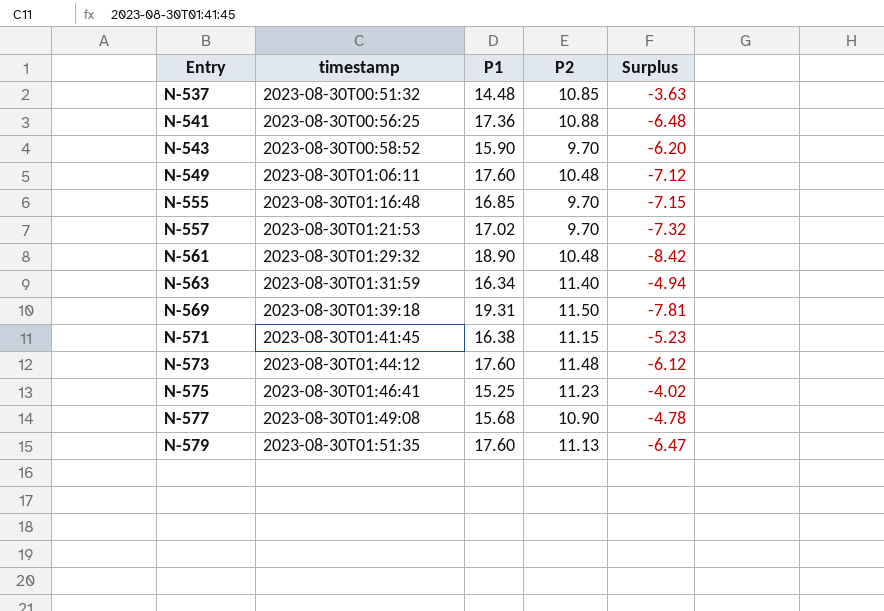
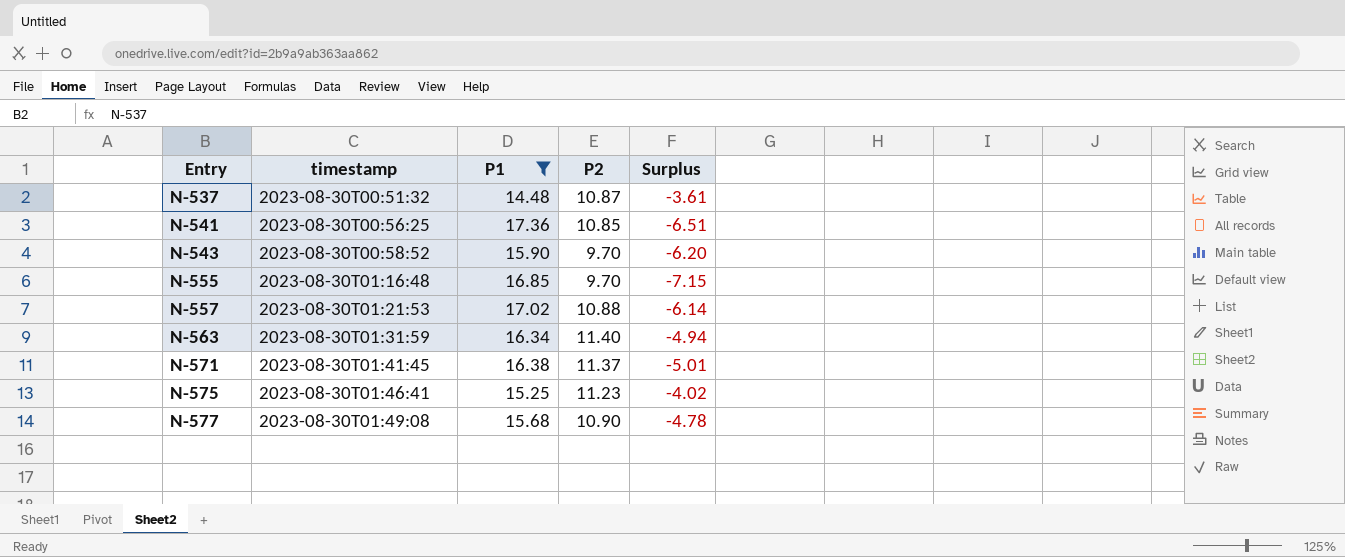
filter: none -> P1 <= 17.36
N-537 | P2: 10.85 -> 10.87
N-537 | Surplus: -3.63 -> -3.61
N-541 | P2: 10.88 -> 10.85
N-541 | Surplus: -6.48 -> -6.51
N-557 | P2: 9.70 -> 10.88
N-557 | Surplus: -7.32 -> -6.14
N-571 | P2: 11.15 -> 11.37
N-571 | Surplus: -5.23 -> -5.01

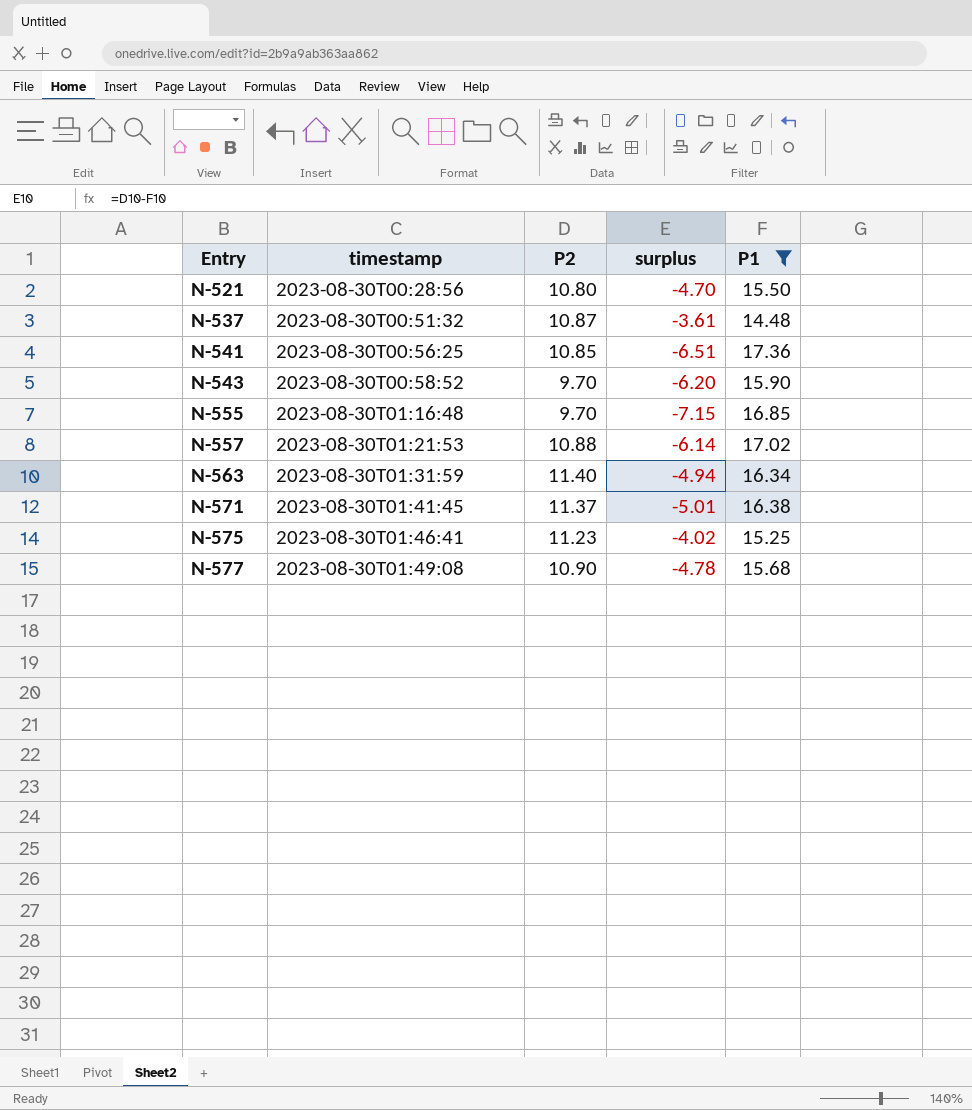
column name: Surplus -> surplus
column P1 | position: 3 -> 5
row N-521: none -> 2023-08-30T00:28:56 | 10.80 | -4.70 | 15.50

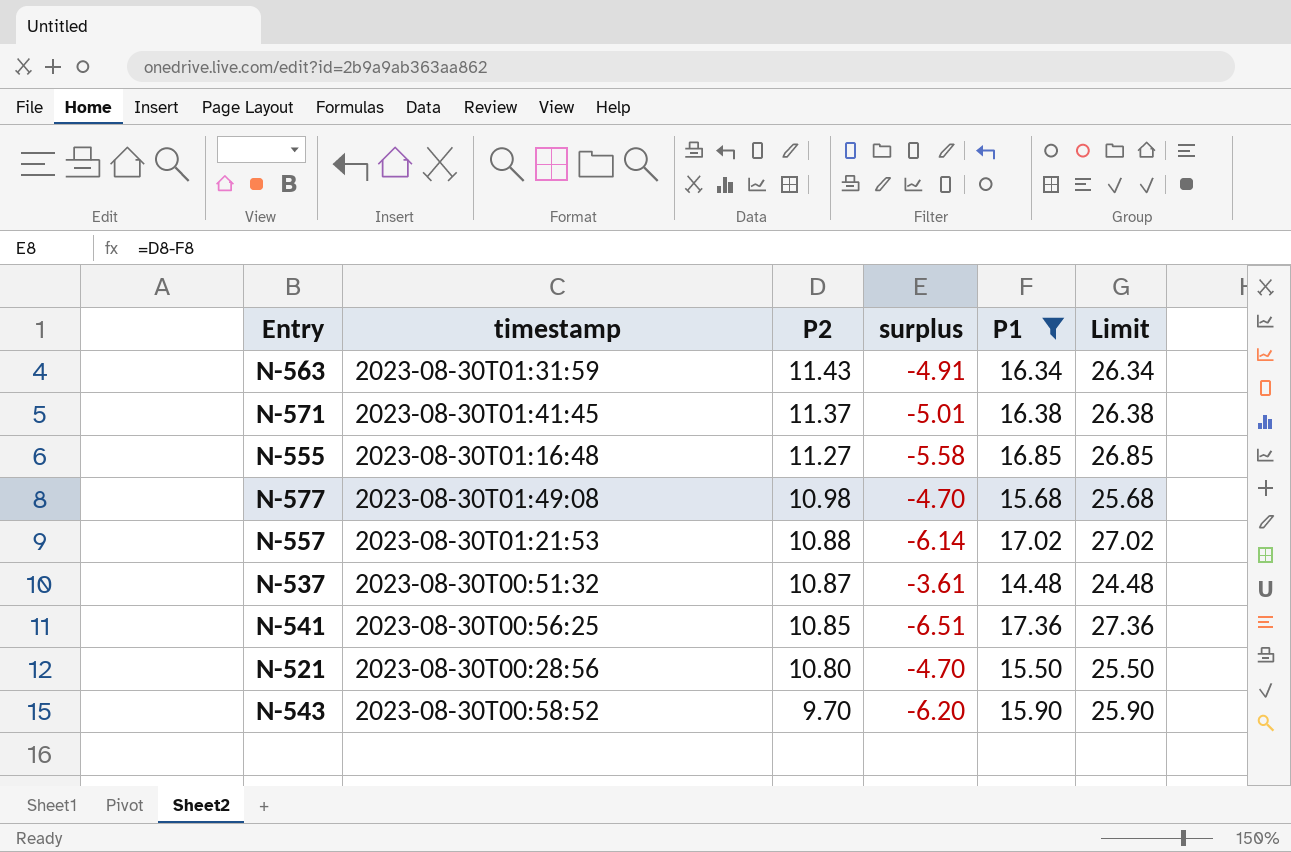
row order: Entry ascending -> P2 descending
column Limit | formula: none -> [P1] + 10
row N-575: 2023-08-30T01:46:41 | 11.23 | -4.02 | 15.25 -> none
N-563 | P2: 11.40 -> 11.43
N-563 | surplus: -4.94 -> -4.91
N-555 | P2: 9.70 -> 11.27
N-555 | surplus: -7.15 -> -5.58
N-577 | P2: 10.90 -> 10.98
N-577 | surplus: -4.78 -> -4.70

